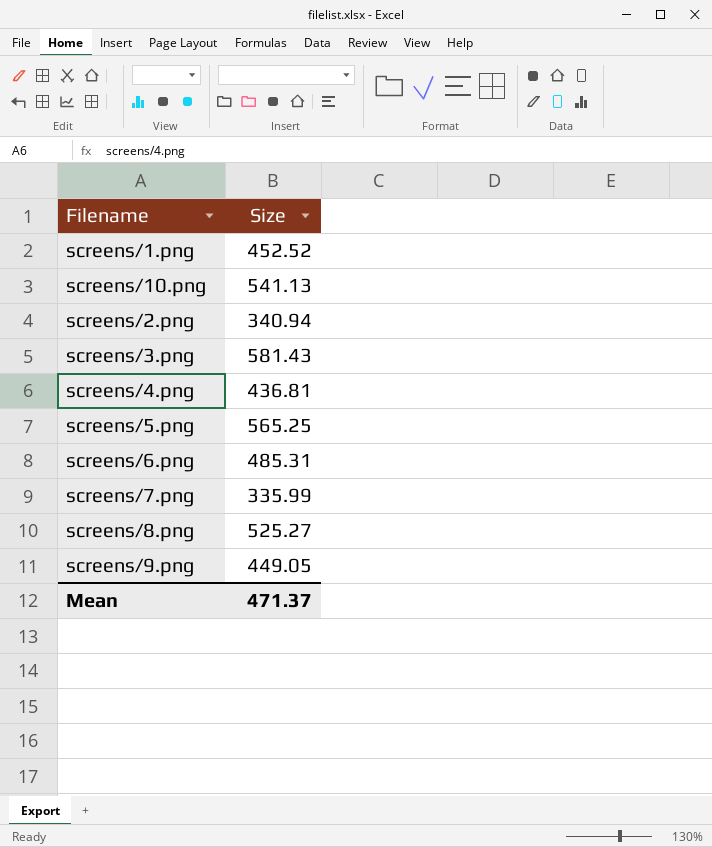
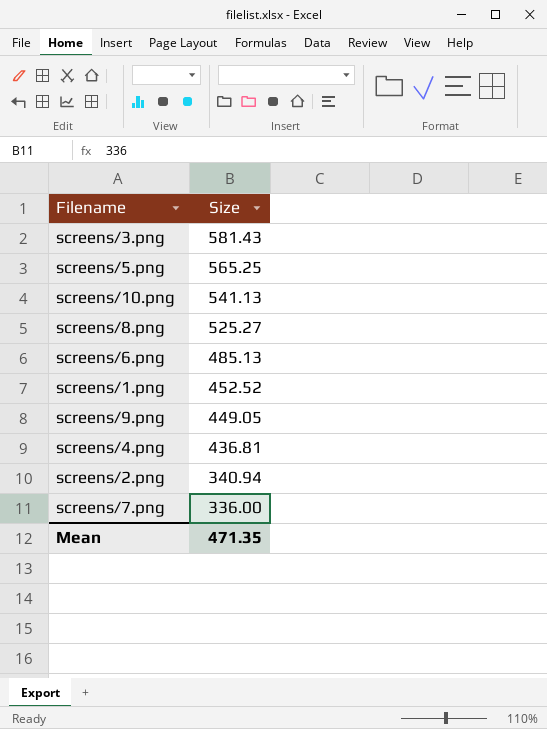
row order: none -> Size descending
screens/6.png | Size: 485.31 -> 485.13
screens/7.png | Size: 335.99 -> 336.00
Mean | Size: 471.37 -> 471.35

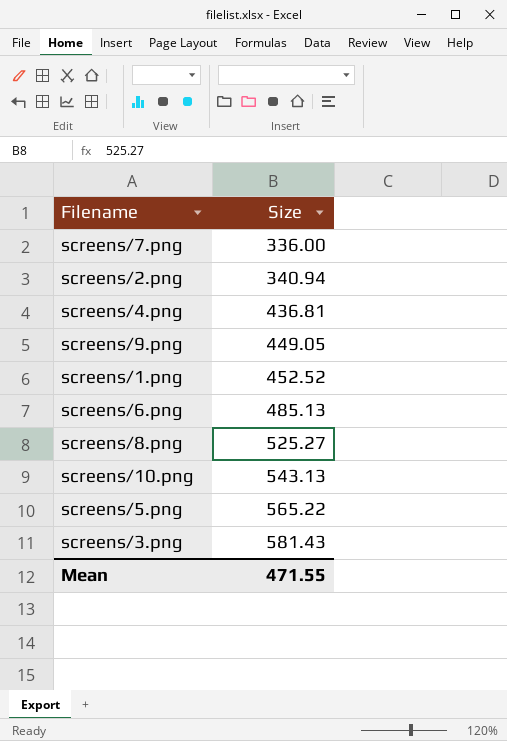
row order: Size descending -> Size ascending
screens/10.png | Size: 541.13 -> 543.13
screens/5.png | Size: 565.25 -> 565.22
Mean | Size: 471.35 -> 471.55

